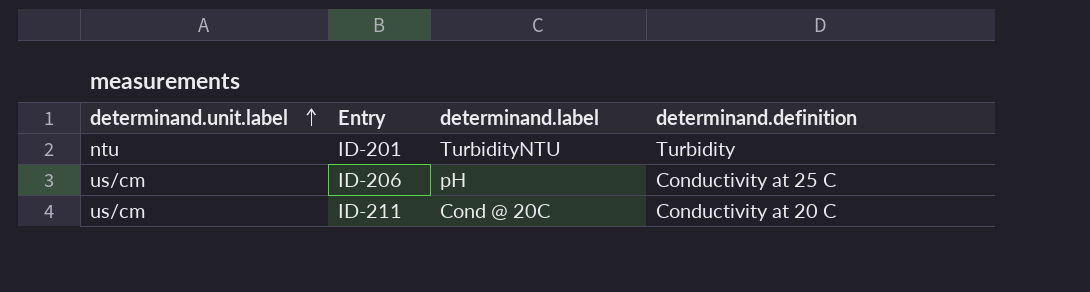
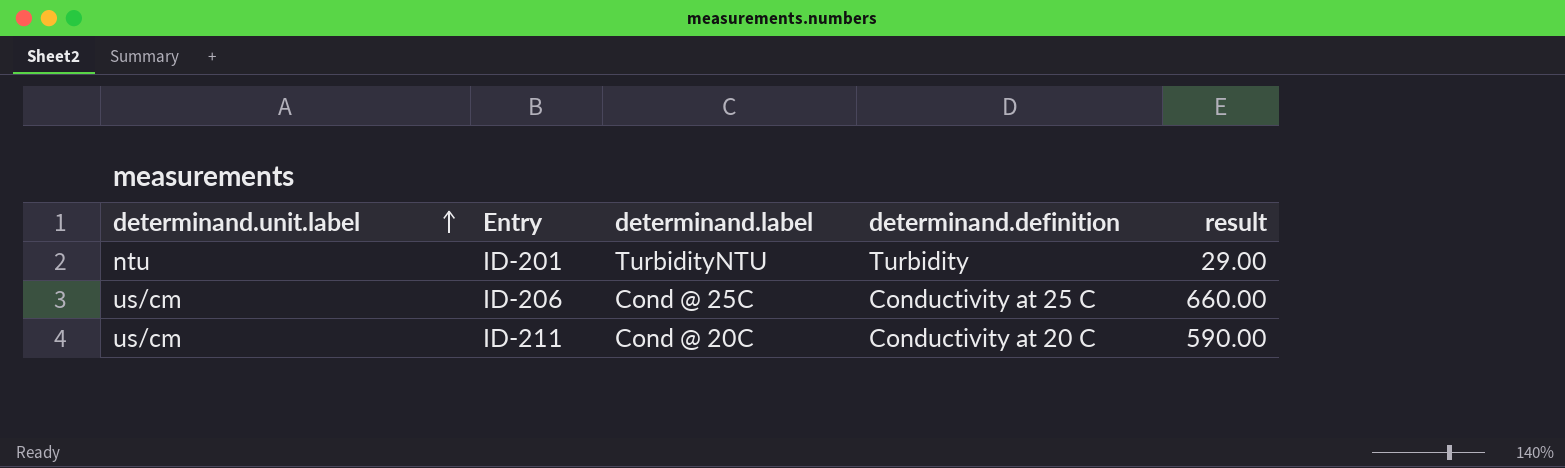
column result | position: none -> 5
ID-206 | determinand.label: pH -> Cond @ 25C

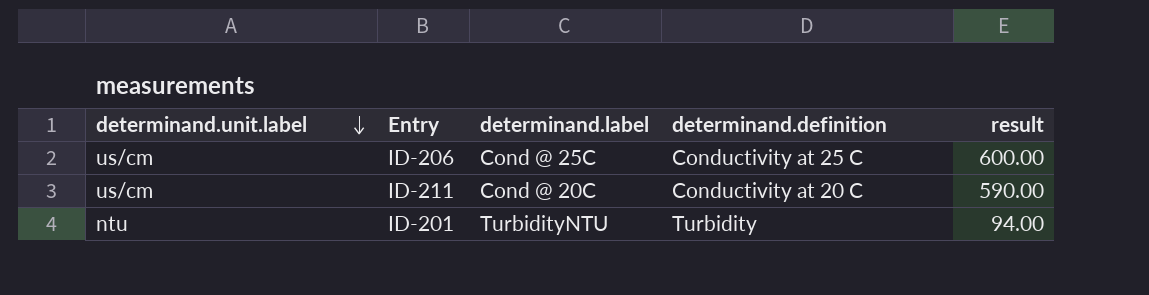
row order: determinand.unit.label ascending -> determinand.unit.label descending
ID-206 | result: 660.00 -> 600.00
ID-201 | result: 29.00 -> 94.00

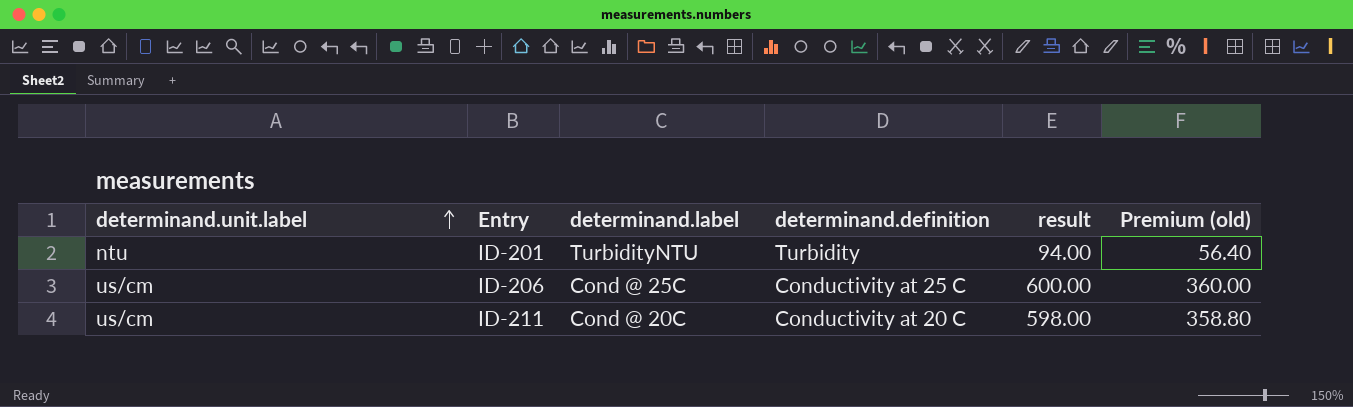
row order: determinand.unit.label descending -> determinand.unit.label ascending
column Premium (old) | formula: none -> [result] * 0.6
ID-211 | result: 590.00 -> 598.00

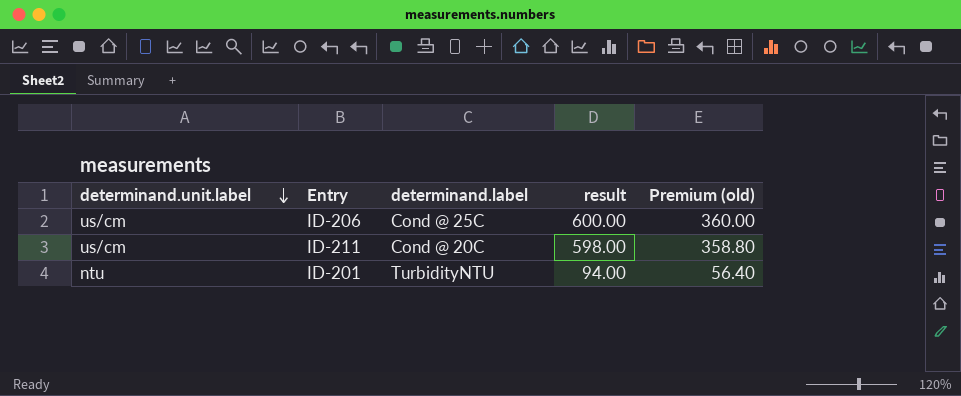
row order: determinand.unit.label ascending -> determinand.unit.label descending
column determinand.definition | position: 4 -> none

